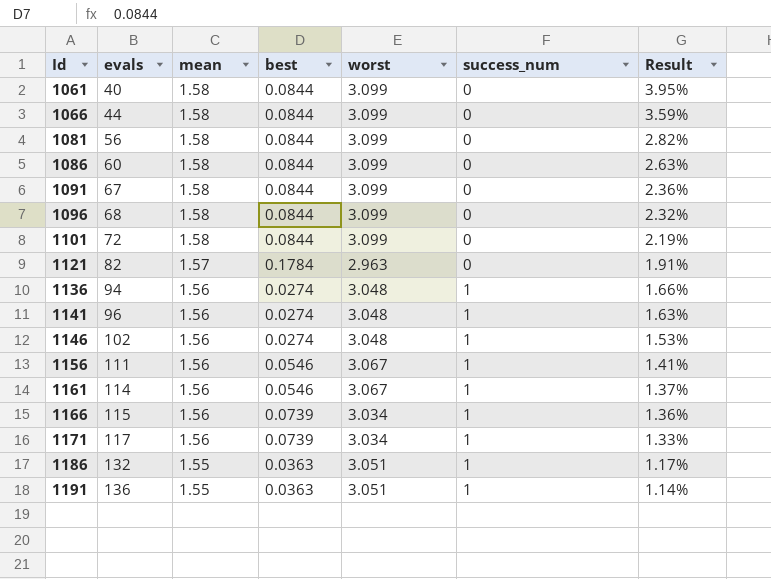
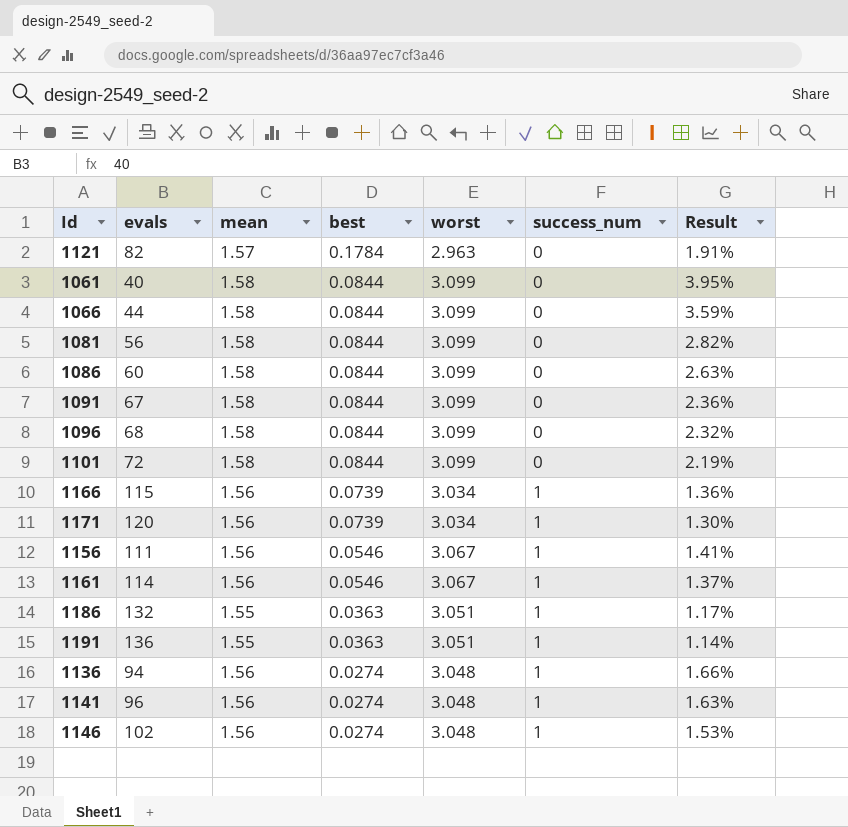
row order: Id ascending -> best descending
1171 | evals: 117 -> 120
1171 | Result: 1.33% -> 1.30%

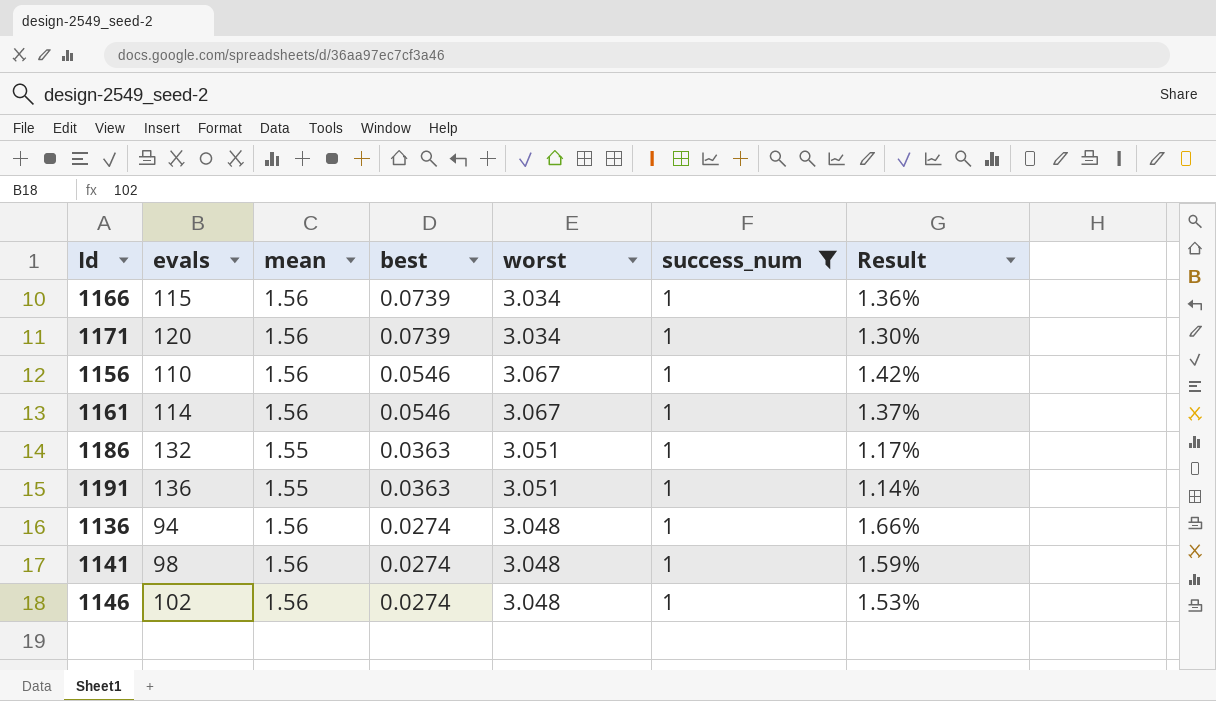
filter: none -> success_num = 1
1156 | evals: 111 -> 110
1156 | Result: 1.41% -> 1.42%
1141 | evals: 96 -> 98
1141 | Result: 1.63% -> 1.59%

